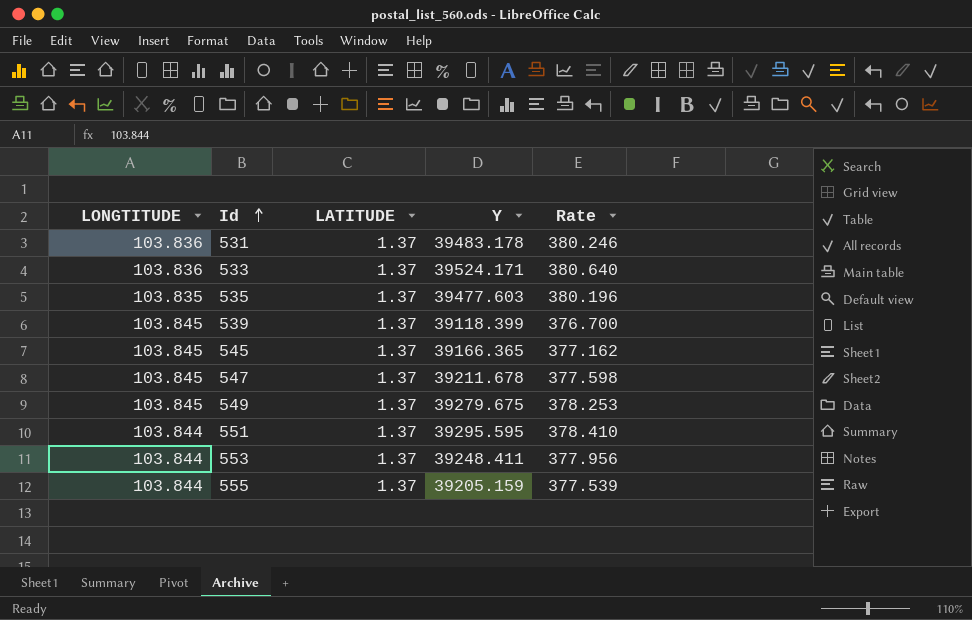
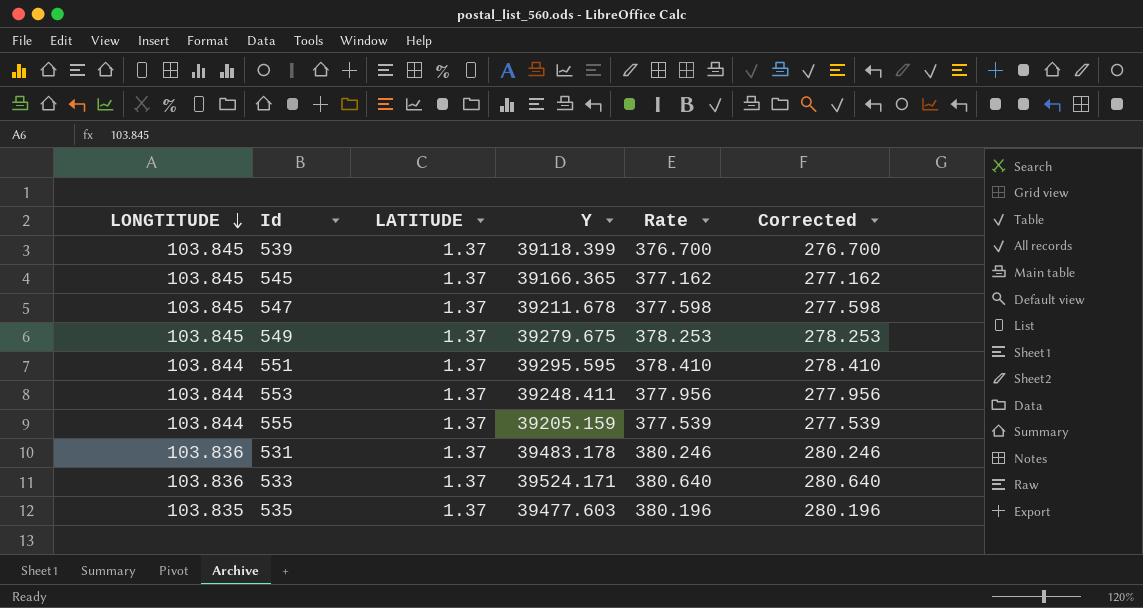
row order: Id ascending -> LONGTITUDE descending
column Corrected | formula: none -> [Rate] - 100

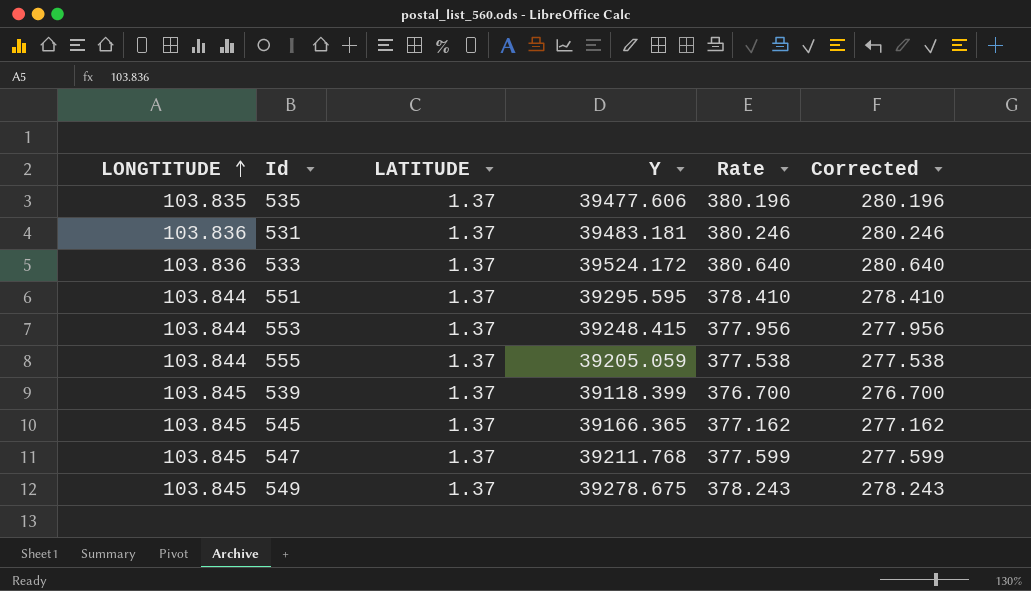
row order: LONGTITUDE descending -> LONGTITUDE ascending
535 | Y: 39477.603 -> 39477.606
531 | Y: 39483.178 -> 39483.181
533 | Y: 39524.171 -> 39524.172
553 | Y: 39248.411 -> 39248.415
555 | Y: 39205.159 -> 39205.059
555 | Rate: 377.539 -> 377.538
555 | Corrected: 277.539 -> 277.538
547 | Y: 39211.678 -> 39211.768
547 | Rate: 377.598 -> 377.599
547 | Corrected: 277.598 -> 277.599
549 | Y: 39279.675 -> 39278.675
549 | Rate: 378.253 -> 378.243
549 | Corrected: 278.253 -> 278.243

